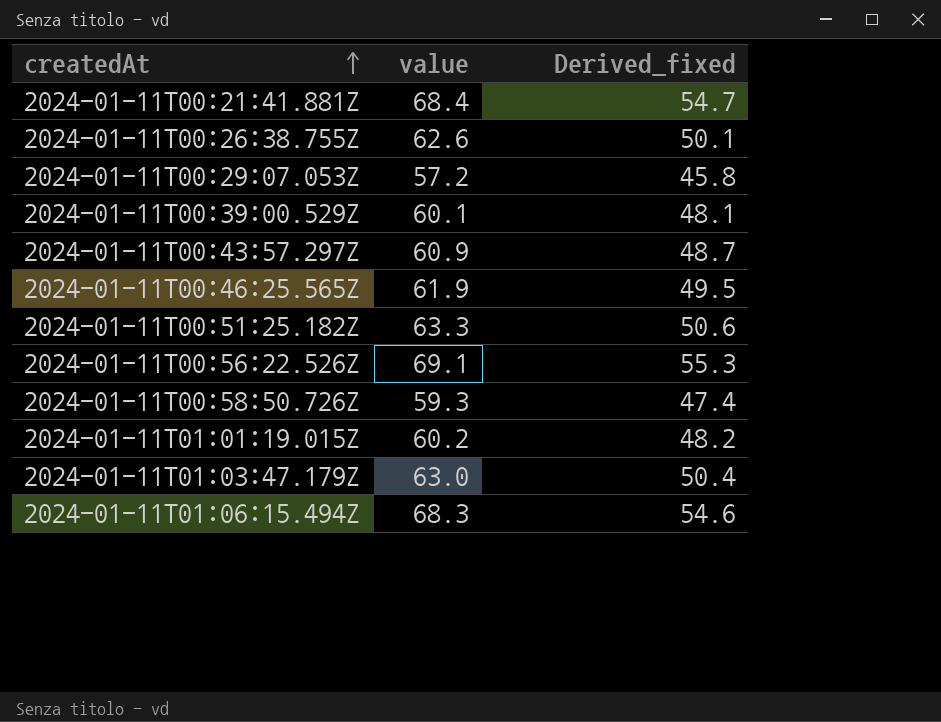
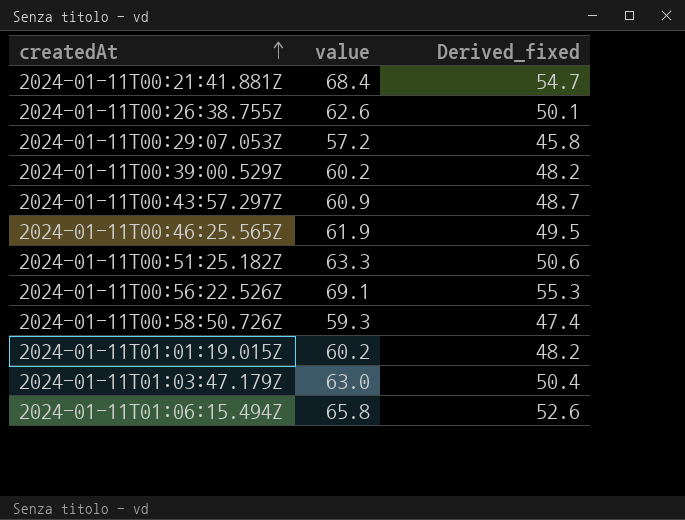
2024-01-11T00:39:00.529Z | value: 60.1 -> 60.2
2024-01-11T00:39:00.529Z | Derived_fixed: 48.1 -> 48.2
2024-01-11T01:06:15.494Z | value: 68.3 -> 65.8
2024-01-11T01:06:15.494Z | Derived_fixed: 54.6 -> 52.6

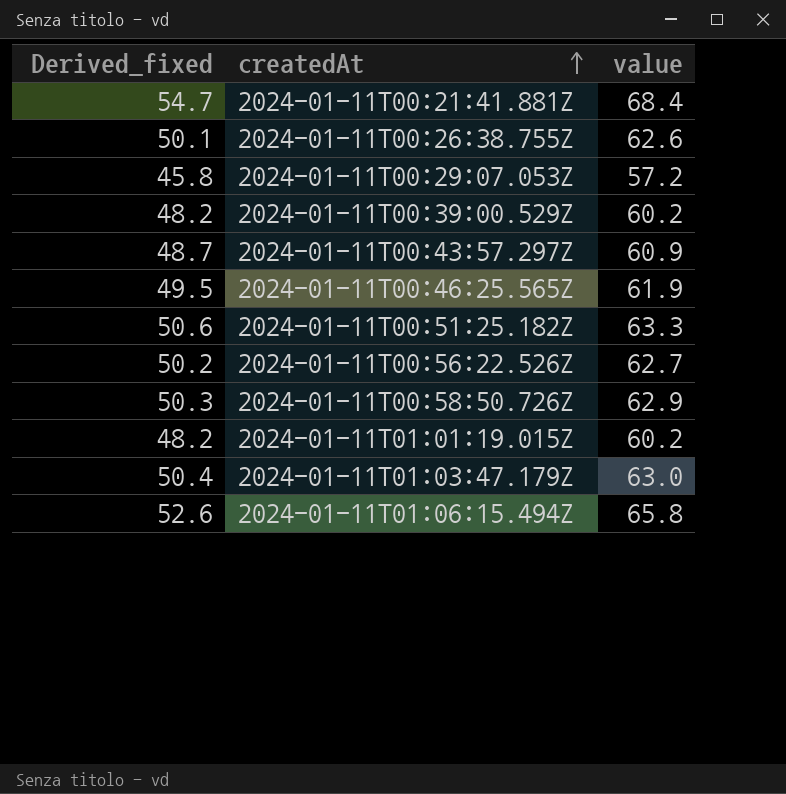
column Derived_fixed | position: 3 -> 1
2024-01-11T00:56:22.526Z | Derived_fixed: 55.3 -> 50.2
2024-01-11T00:56:22.526Z | value: 69.1 -> 62.7
2024-01-11T00:58:50.726Z | Derived_fixed: 47.4 -> 50.3
2024-01-11T00:58:50.726Z | value: 59.3 -> 62.9

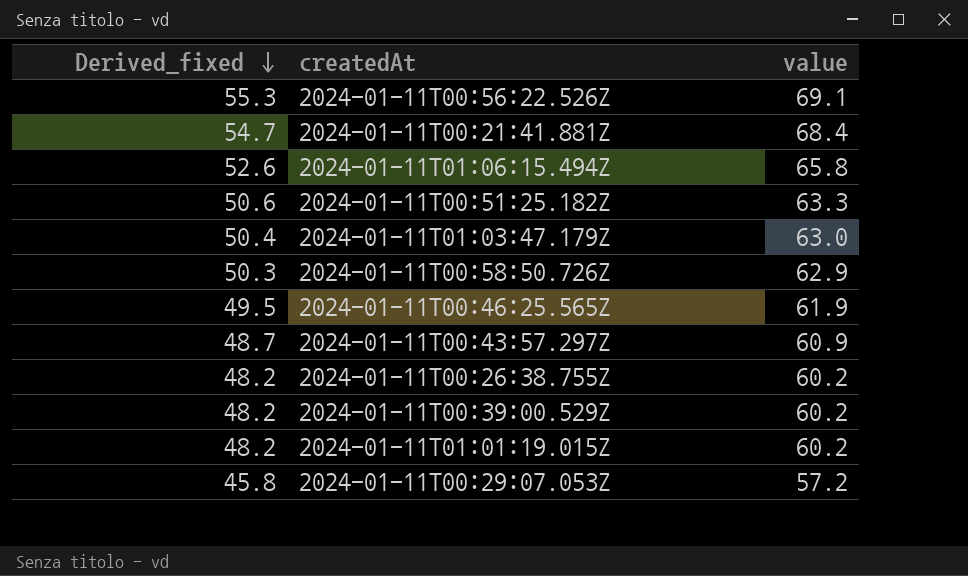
row order: createdAt ascending -> Derived_fixed descending
2024-01-11T00:56:22.526Z | Derived_fixed: 50.2 -> 55.3
2024-01-11T00:56:22.526Z | value: 62.7 -> 69.1
2024-01-11T00:26:38.755Z | Derived_fixed: 50.1 -> 48.2
2024-01-11T00:26:38.755Z | value: 62.6 -> 60.2

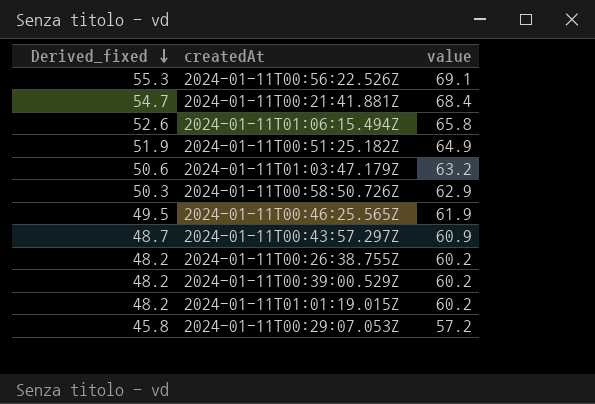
2024-01-11T00:51:25.182Z | Derived_fixed: 50.6 -> 51.9
2024-01-11T00:51:25.182Z | value: 63.3 -> 64.9
2024-01-11T01:03:47.179Z | Derived_fixed: 50.4 -> 50.6
2024-01-11T01:03:47.179Z | value: 63.0 -> 63.2

